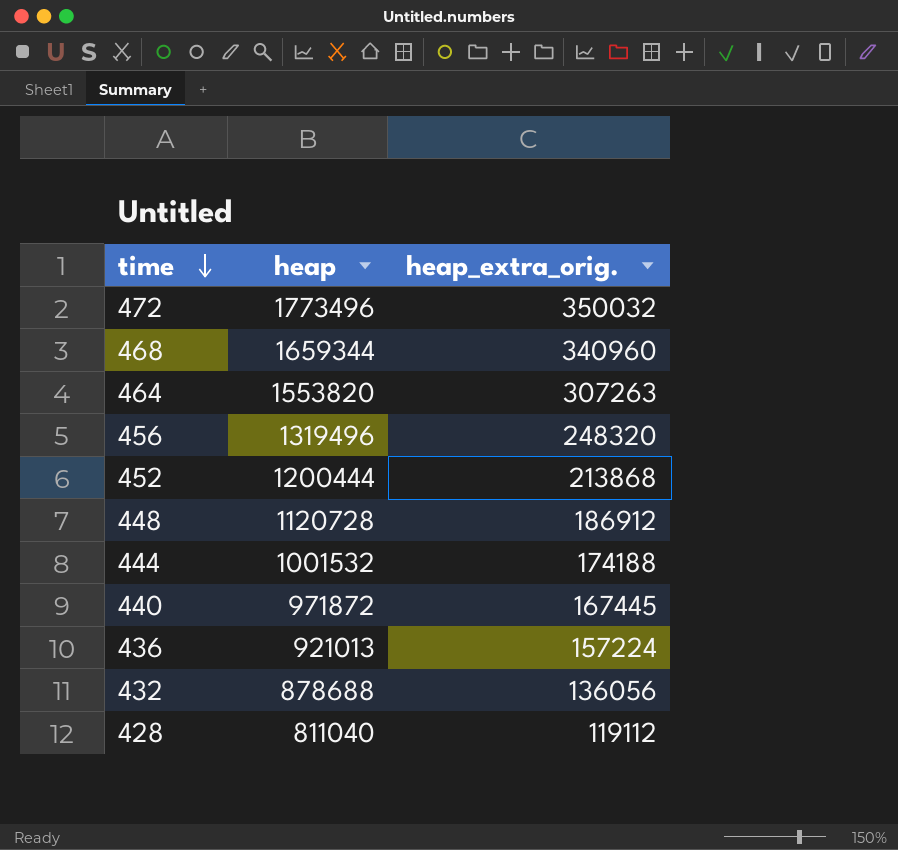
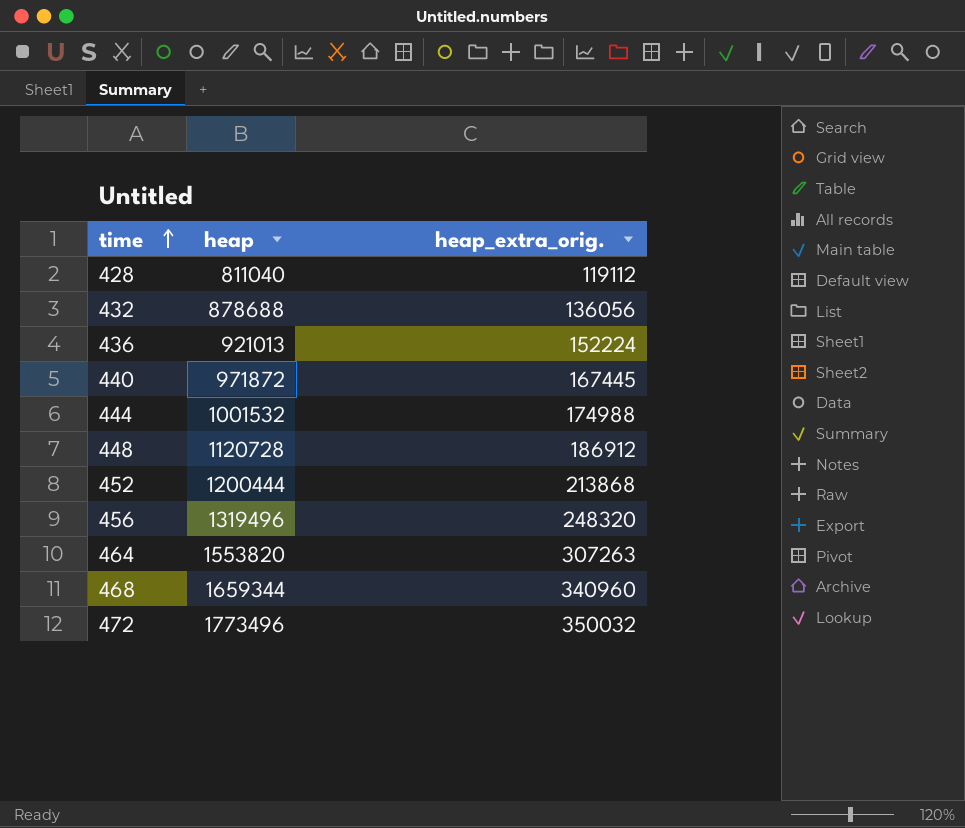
row order: time descending -> time ascending
436 | heap_extra_orig.: 157224 -> 152224
444 | heap_extra_orig.: 174188 -> 174988

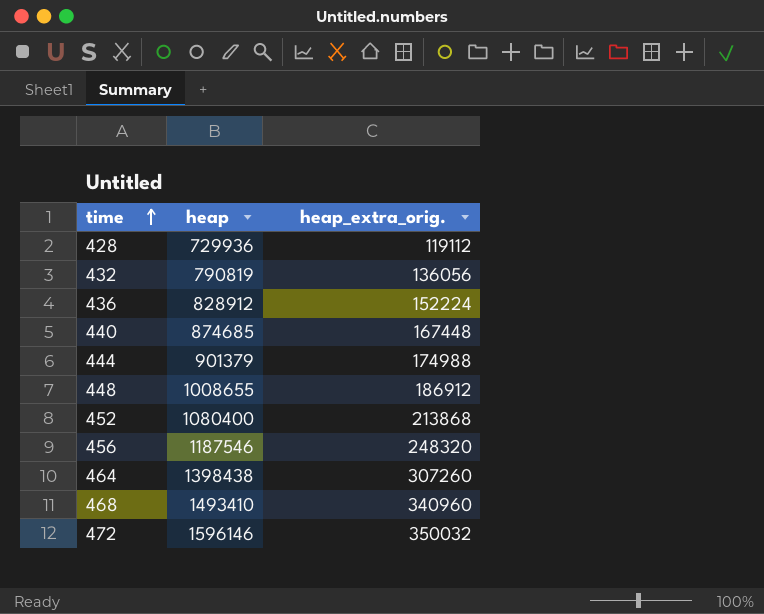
428 | heap: 811040 -> 729936
432 | heap: 878688 -> 790819
436 | heap: 921013 -> 828912
440 | heap: 971872 -> 874685
440 | heap_extra_orig.: 167445 -> 167448
444 | heap: 1001532 -> 901379
448 | heap: 1120728 -> 1008655
452 | heap: 1200444 -> 1080400
456 | heap: 1319496 -> 1187546
464 | heap: 1553820 -> 1398438
464 | heap_extra_orig.: 307263 -> 307260
468 | heap: 1659344 -> 1493410
472 | heap: 1773496 -> 1596146

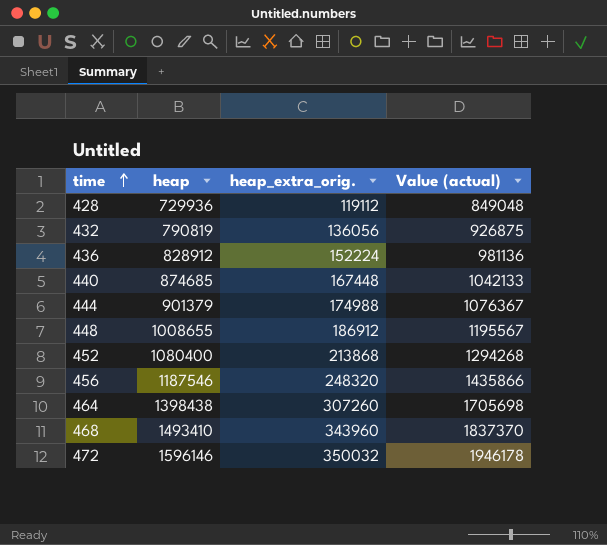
column Value (actual) | formula: none -> [heap] + [heap_extra_orig.]
468 | heap_extra_orig.: 340960 -> 343960

